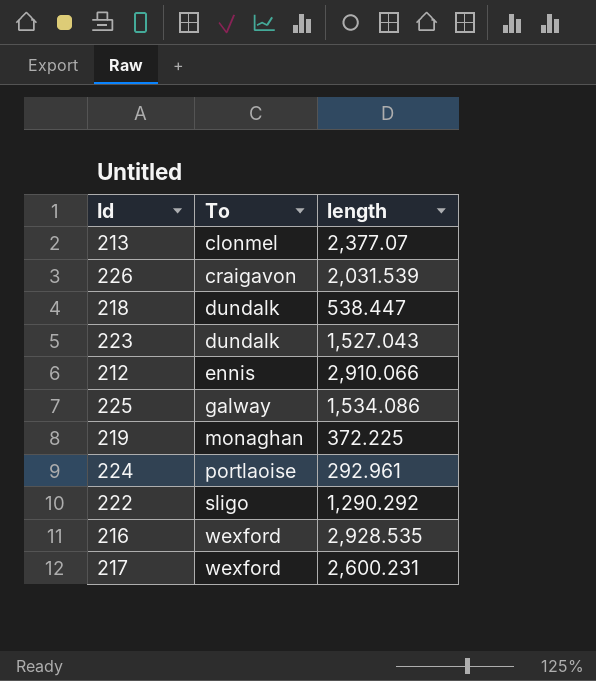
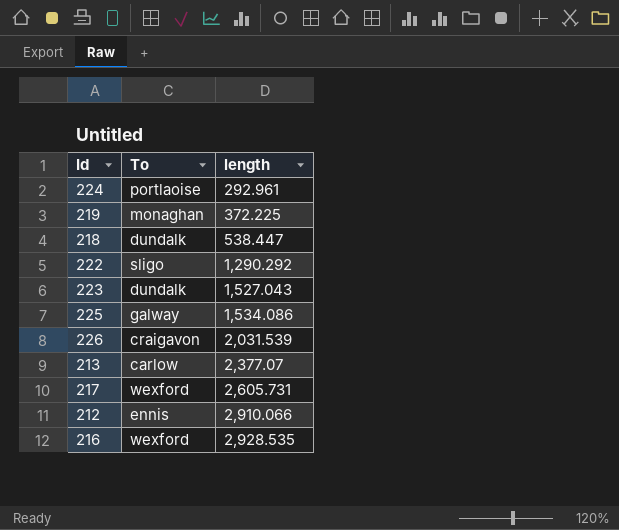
row order: To ascending -> length ascending
213 | To: clonmel -> carlow
217 | length: 2,600.231 -> 2,605.731

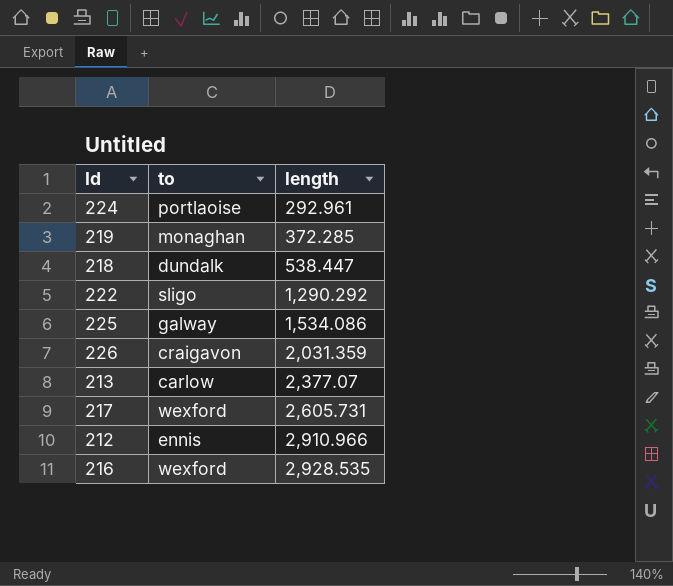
column name: To -> to
row 223: dundalk | 1,527.043 -> none
219 | length: 372.225 -> 372.285
226 | length: 2,031.539 -> 2,031.359
212 | length: 2,910.066 -> 2,910.966

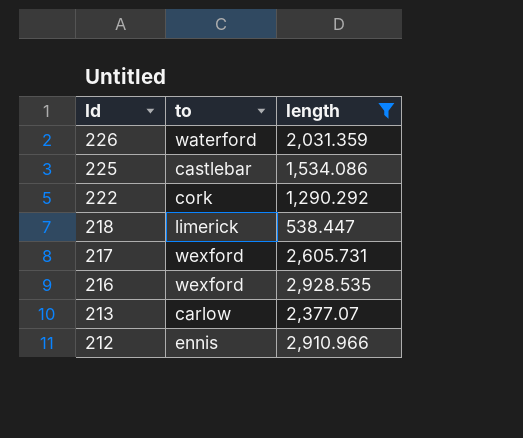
filter: none -> length >= 538.447
row order: length ascending -> Id descending
226 | to: craigavon -> waterford
225 | to: galway -> castlebar
222 | to: sligo -> cork
218 | to: dundalk -> limerick

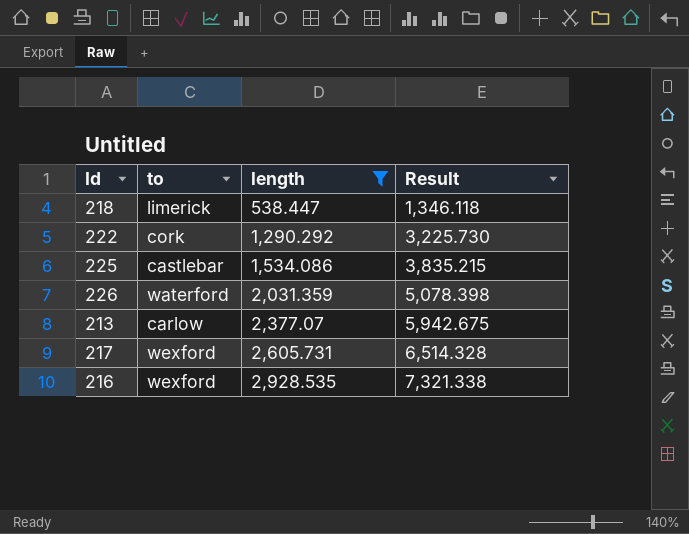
row order: Id descending -> length ascending
column Result | formula: none -> [length] * 2.5
row 212: ennis | 2,910.966 -> none

